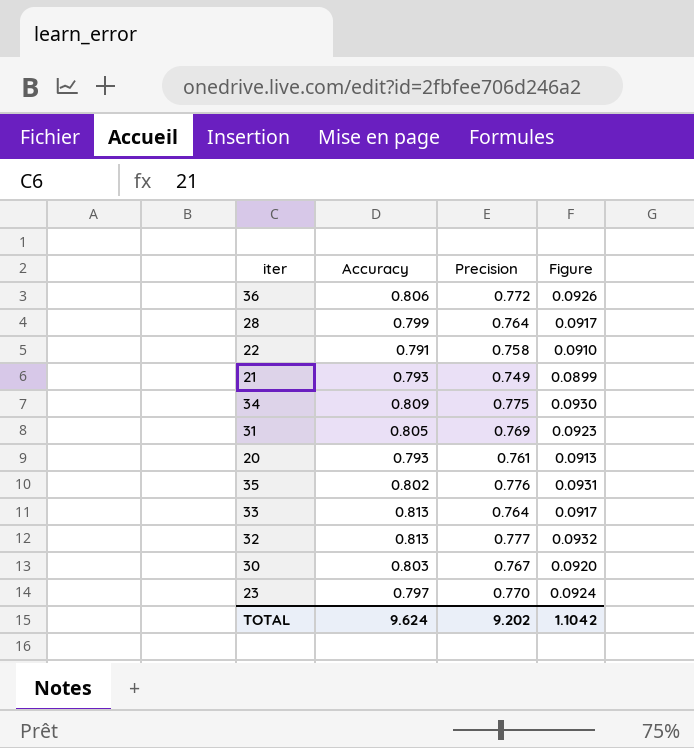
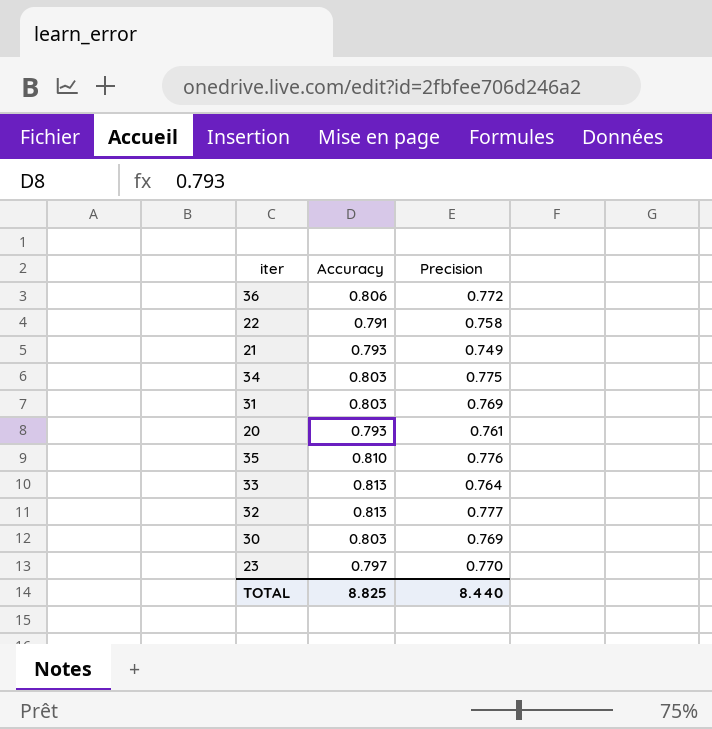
column Figure | formula: [Precision] * 0.12 -> none
row 28: 0.799 | 0.764 | 0.0917 -> none
34 | Accuracy: 0.809 -> 0.803
31 | Accuracy: 0.805 -> 0.803
35 | Accuracy: 0.802 -> 0.810
30 | Precision: 0.767 -> 0.769
TOTAL | Accuracy: 9.624 -> 8.825
TOTAL | Precision: 9.202 -> 8.440

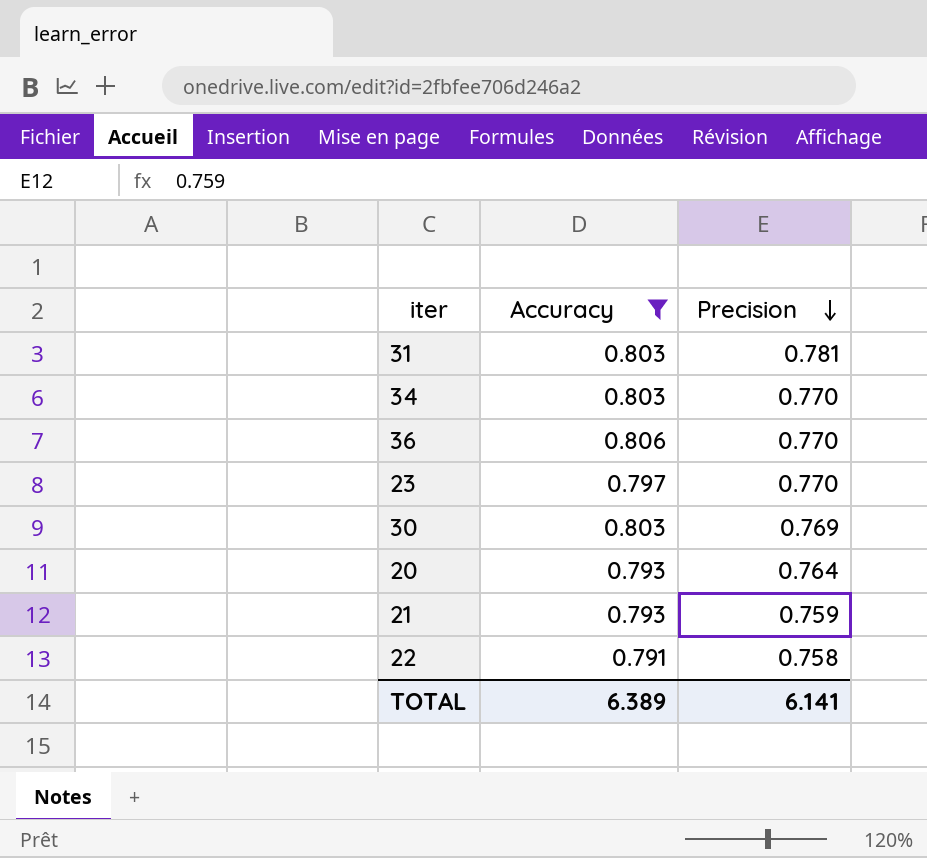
filter: none -> Accuracy <= 0.806
row order: none -> Precision descending
31 | Precision: 0.769 -> 0.781
34 | Precision: 0.775 -> 0.770
36 | Precision: 0.772 -> 0.770
20 | Precision: 0.761 -> 0.764
21 | Precision: 0.749 -> 0.759
TOTAL | Accuracy: 8.825 -> 6.389
TOTAL | Precision: 8.440 -> 6.141

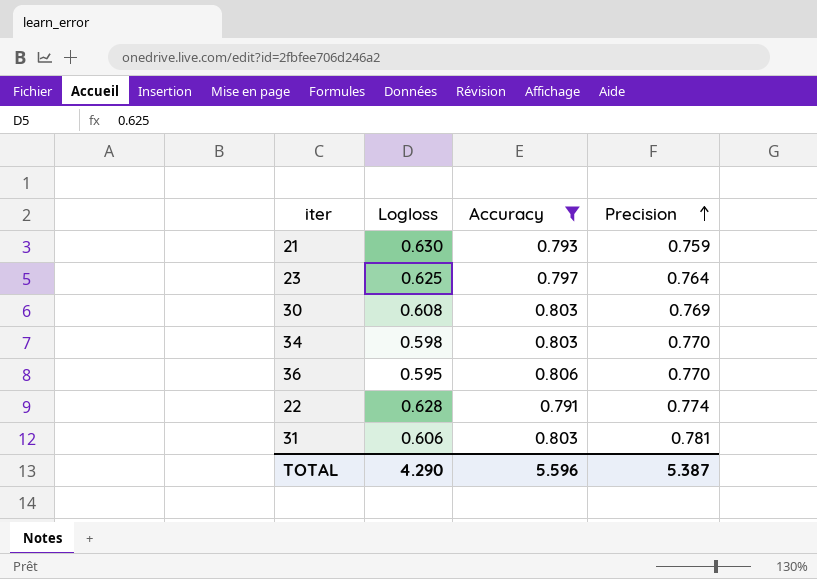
row order: Precision descending -> Precision ascending
column Logloss | position: none -> 2
row 20: 0.793 | 0.764 -> none
23 | Precision: 0.770 -> 0.764
22 | Precision: 0.758 -> 0.774
TOTAL | Accuracy: 6.389 -> 5.596
TOTAL | Precision: 6.141 -> 5.387

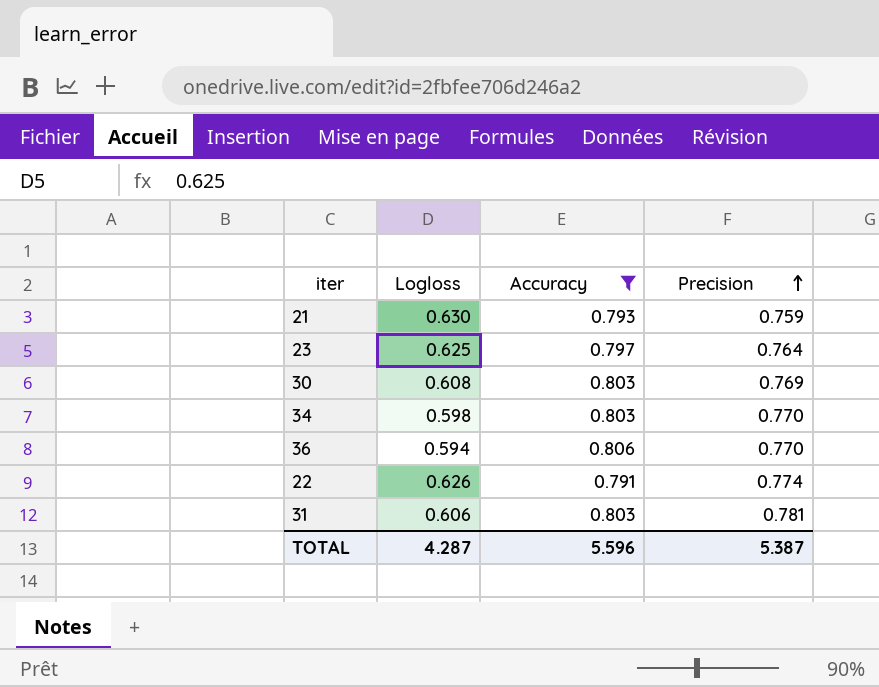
36 | Logloss: 0.595 -> 0.594
22 | Logloss: 0.628 -> 0.626
TOTAL | Logloss: 4.290 -> 4.287

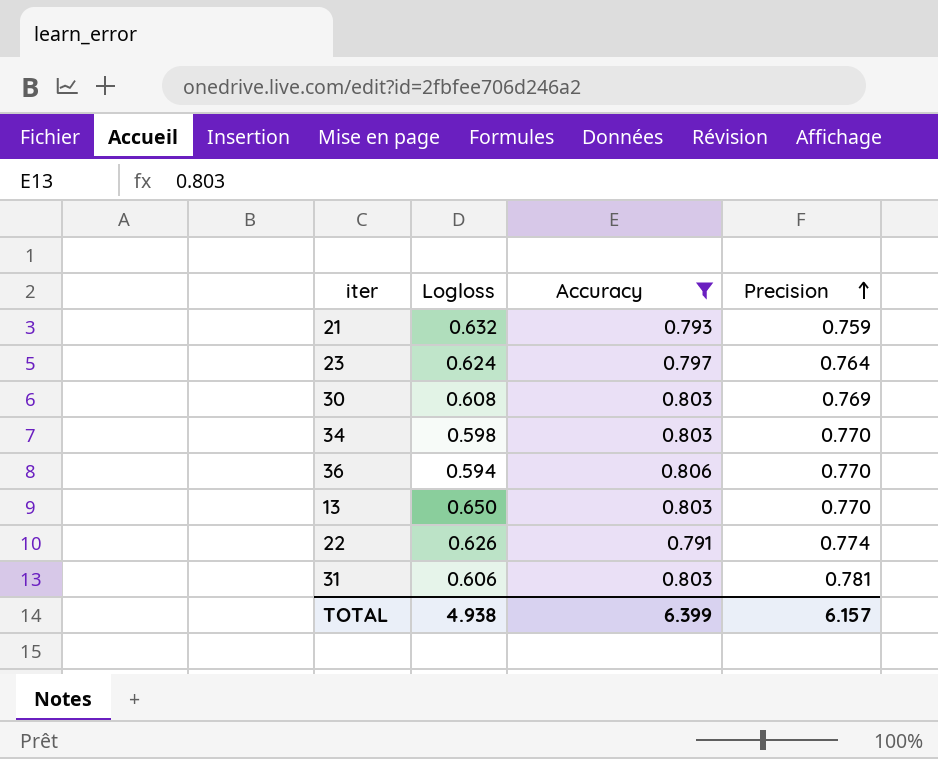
21 | Logloss: 0.630 -> 0.632
23 | Logloss: 0.625 -> 0.624
row 13: none -> 0.650 | 0.803 | 0.770
TOTAL | Logloss: 4.287 -> 4.938
TOTAL | Accuracy: 5.596 -> 6.399
TOTAL | Precision: 5.387 -> 6.157

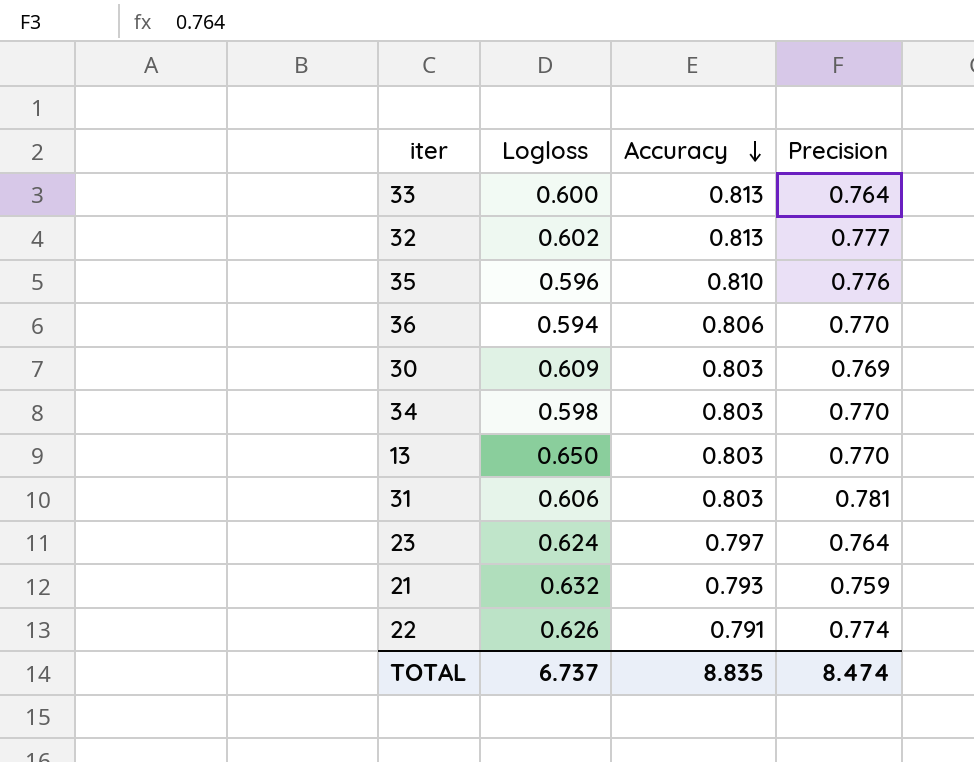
filter: Accuracy <= 0.806 -> none
row order: Precision ascending -> Accuracy descending
30 | Logloss: 0.608 -> 0.609
TOTAL | Logloss: 4.938 -> 6.737
TOTAL | Accuracy: 6.399 -> 8.835
TOTAL | Precision: 6.157 -> 8.474

